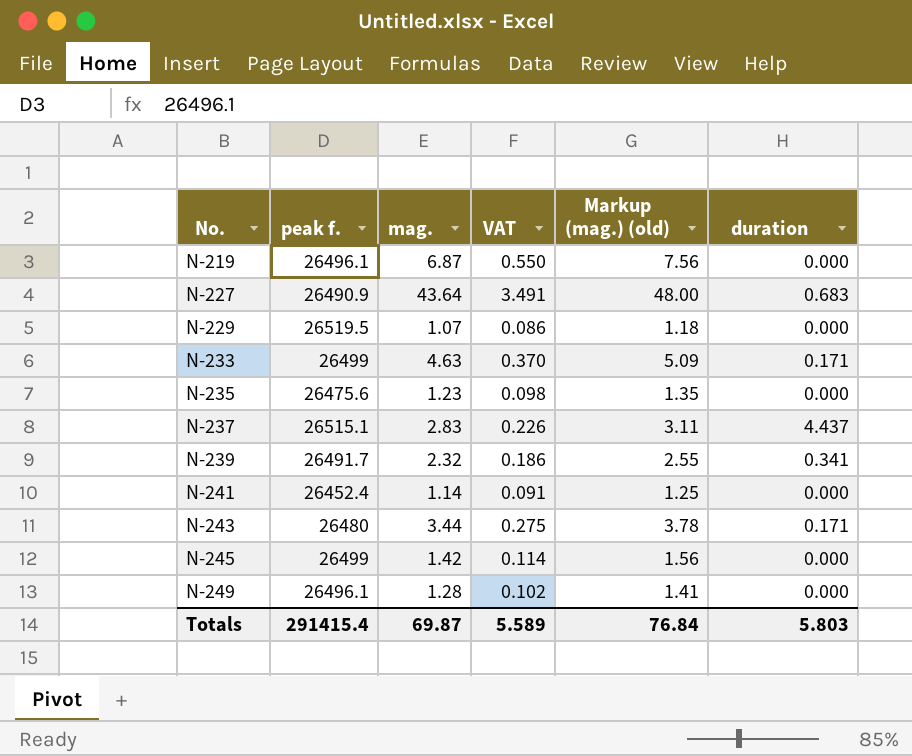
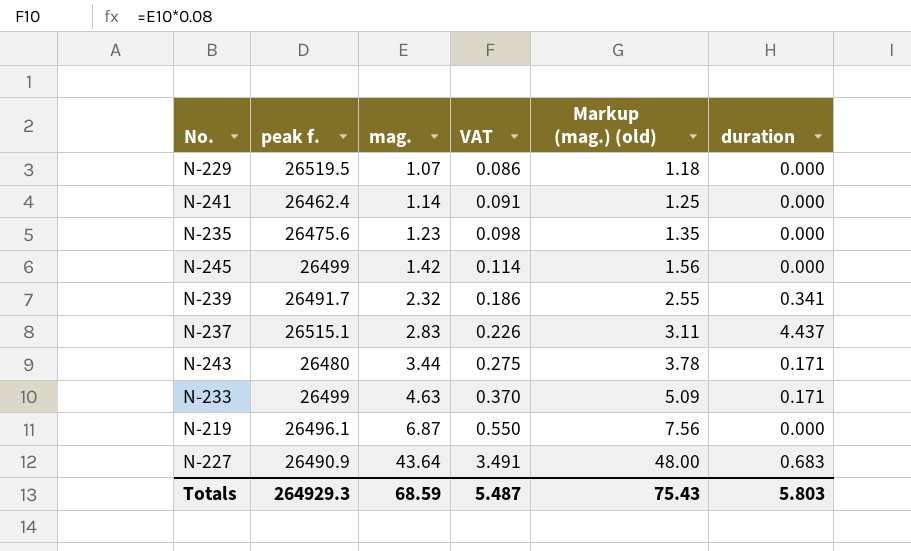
row order: No. ascending -> mag. ascending
row N-249: 26496.1 | 1.28 | 0.102 | 1.41 | 0.000 -> none
N-241 | peak f.: 26452.4 -> 26462.4
Totals | peak f.: 291415.4 -> 264929.3
Totals | mag.: 69.87 -> 68.59
Totals | VAT: 5.589 -> 5.487
Totals | Markup (mag.) (old): 76.84 -> 75.43

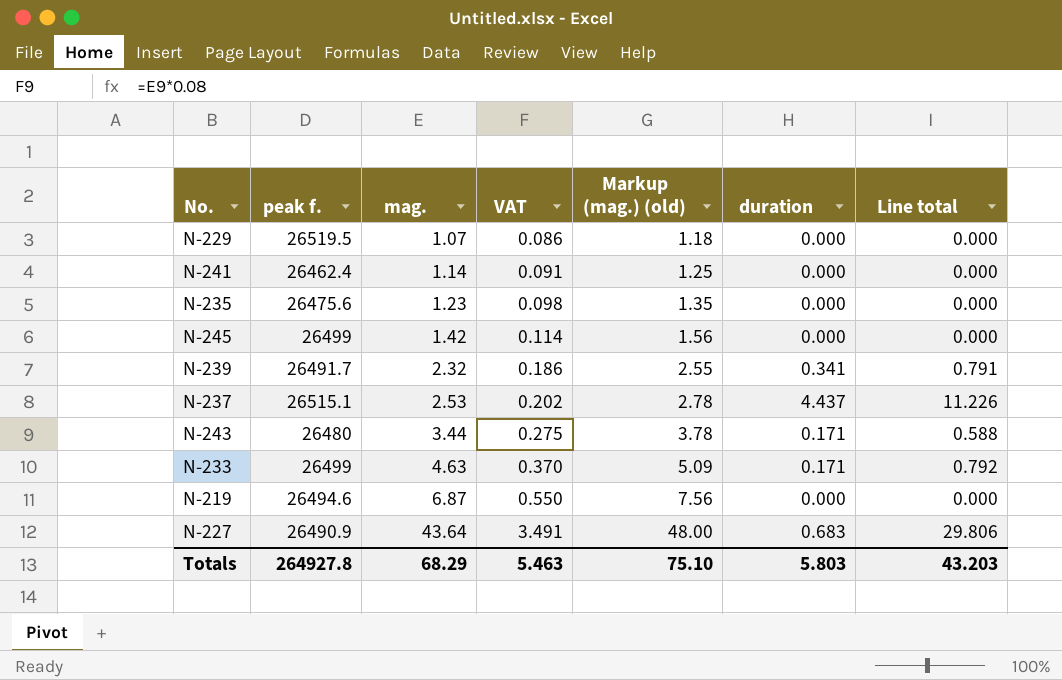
column Line total | formula: none -> [mag.] * [duration]
N-237 | mag.: 2.83 -> 2.53
N-237 | VAT: 0.226 -> 0.202
N-237 | Markup (mag.) (old): 3.11 -> 2.78
N-219 | peak f.: 26496.1 -> 26494.6
Totals | peak f.: 264929.3 -> 264927.8
Totals | mag.: 68.59 -> 68.29
Totals | VAT: 5.487 -> 5.463
Totals | Markup (mag.) (old): 75.43 -> 75.10

